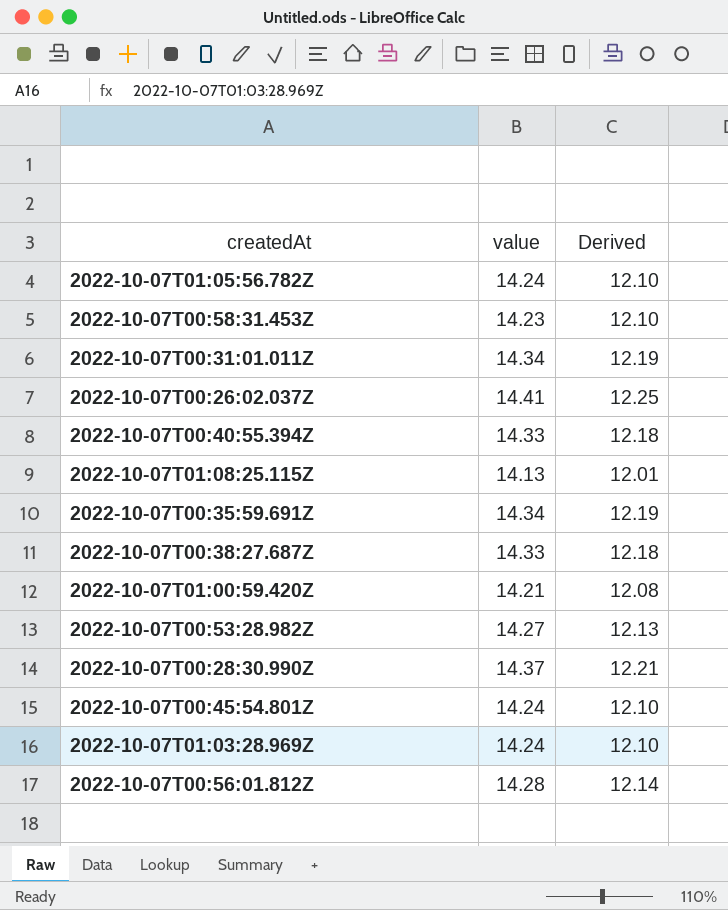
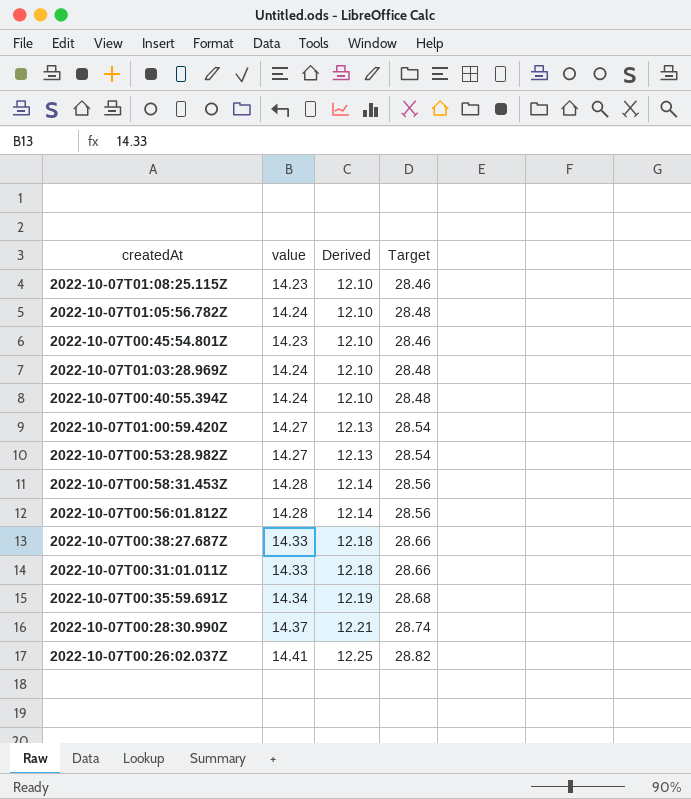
row order: none -> Derived ascending
column Target | formula: none -> [value] * 2
2022-10-07T01:08:25.115Z | value: 14.13 -> 14.23
2022-10-07T01:08:25.115Z | Derived: 12.01 -> 12.10
2022-10-07T00:45:54.801Z | value: 14.24 -> 14.23
2022-10-07T00:40:55.394Z | value: 14.33 -> 14.24
2022-10-07T00:40:55.394Z | Derived: 12.18 -> 12.10
2022-10-07T01:00:59.420Z | value: 14.21 -> 14.27
2022-10-07T01:00:59.420Z | Derived: 12.08 -> 12.13
2022-10-07T00:58:31.453Z | value: 14.23 -> 14.28
2022-10-07T00:58:31.453Z | Derived: 12.10 -> 12.14
2022-10-07T00:31:01.011Z | value: 14.34 -> 14.33
2022-10-07T00:31:01.011Z | Derived: 12.19 -> 12.18

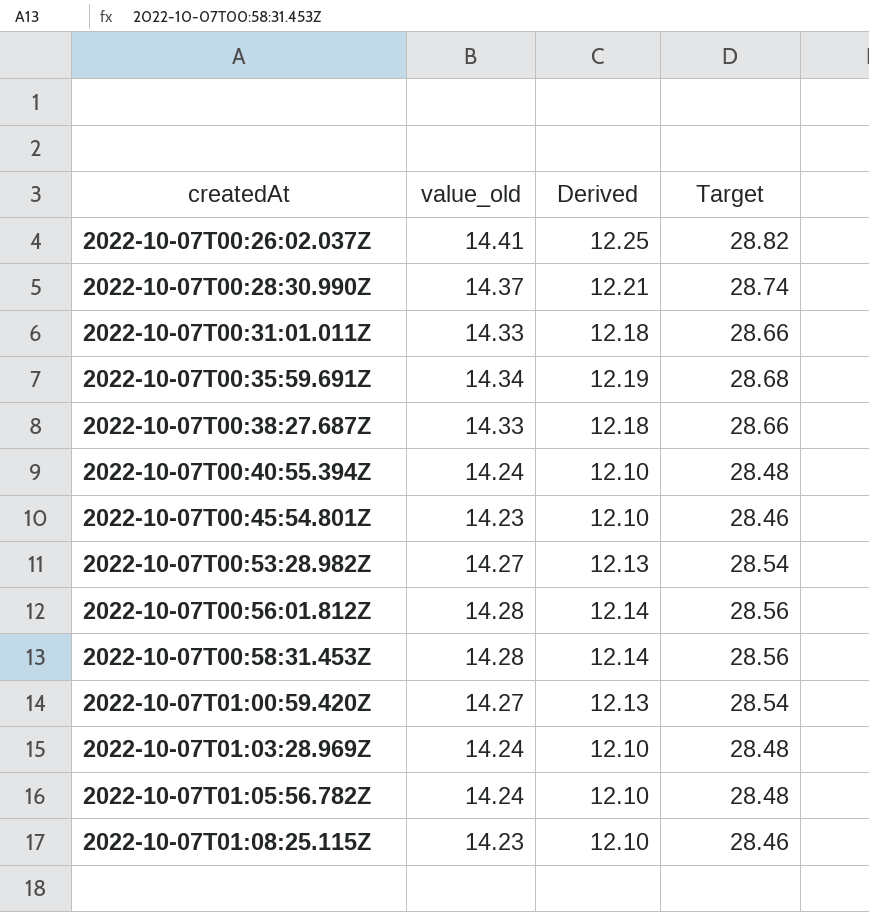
row order: Derived ascending -> createdAt ascending
column name: value -> value_old

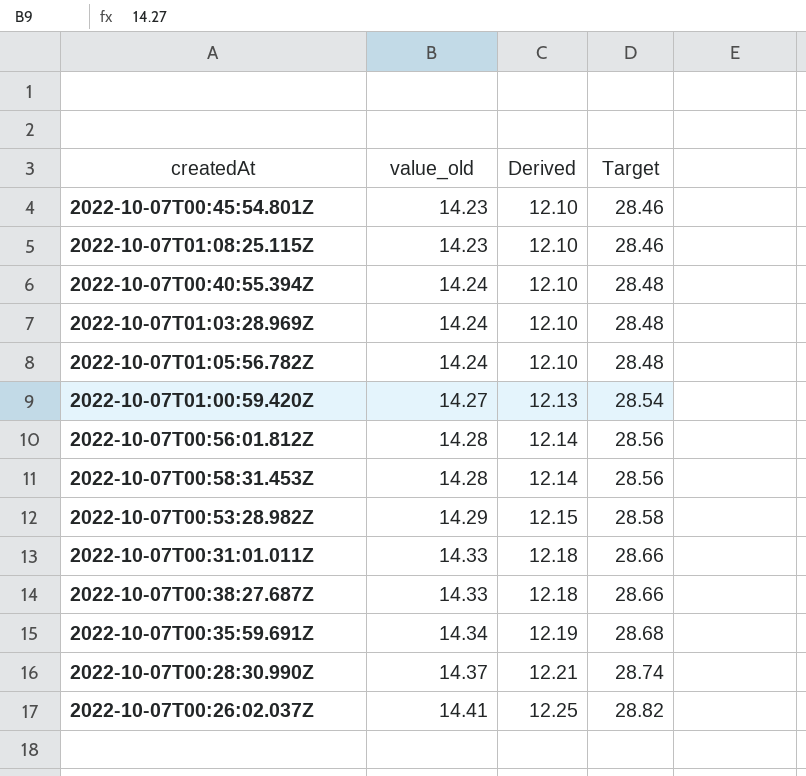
row order: createdAt ascending -> value_old ascending
2022-10-07T00:53:28.982Z | value_old: 14.27 -> 14.29
2022-10-07T00:53:28.982Z | Derived: 12.13 -> 12.15
2022-10-07T00:53:28.982Z | Target: 28.54 -> 28.58

